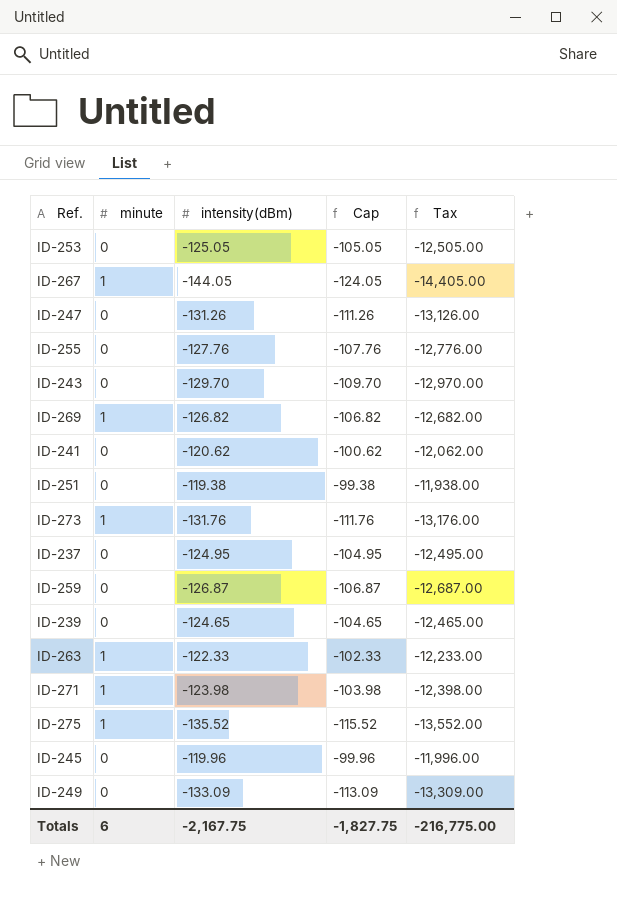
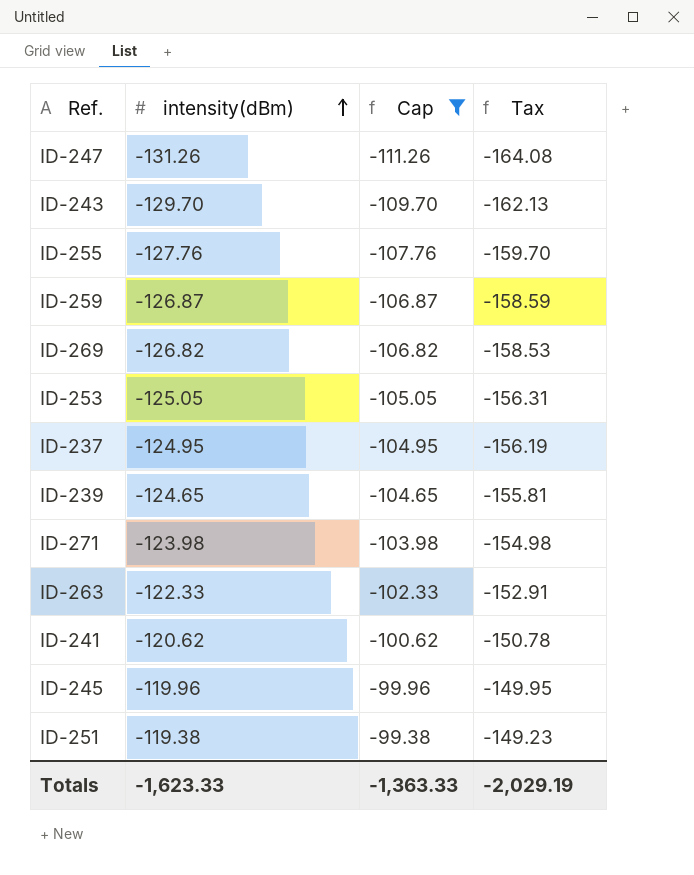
filter: none -> Cap >= -111.26
row order: none -> intensity(dBm) ascending
column minute | position: 2 -> none
column Tax | formula: [intensity(dBm)] * 100 -> [intensity(dBm)] * 1.25
Totals | intensity(dBm): -2,167.75 -> -1,623.33
Totals | Cap: -1,827.75 -> -1,363.33
Totals | Tax: -216,775.00 -> -2,029.19

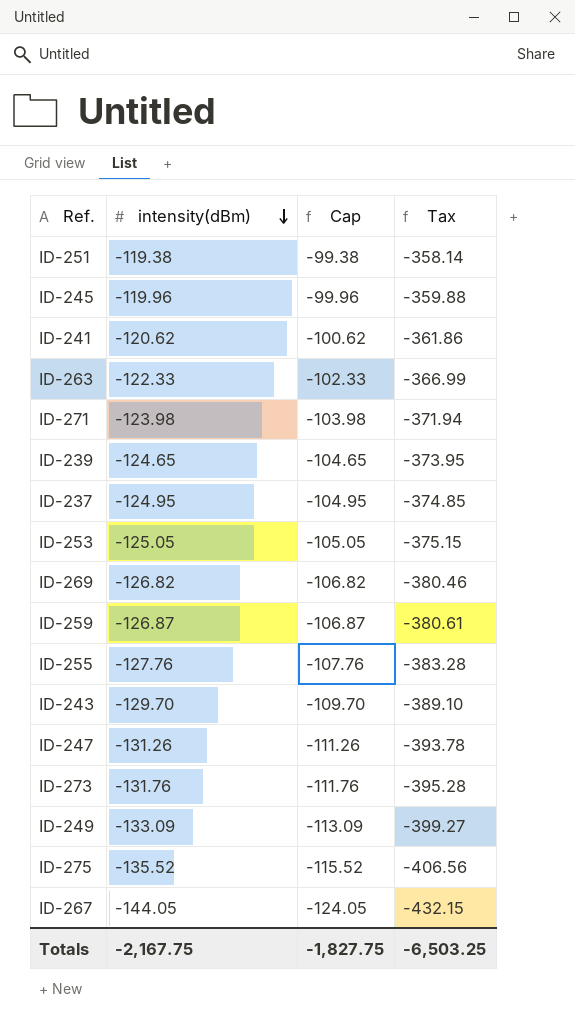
filter: Cap >= -111.26 -> none
row order: intensity(dBm) ascending -> intensity(dBm) descending
column Tax | formula: [intensity(dBm)] * 1.25 -> [intensity(dBm)] * 3
Totals | intensity(dBm): -1,623.33 -> -2,167.75
Totals | Cap: -1,363.33 -> -1,827.75
Totals | Tax: -2,029.19 -> -6,503.25

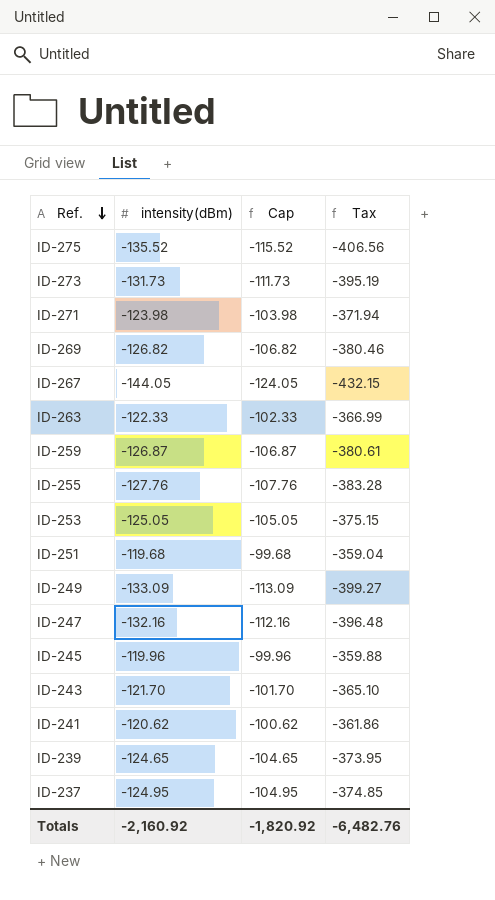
row order: intensity(dBm) descending -> Ref. descending
ID-273 | intensity(dBm): -131.76 -> -131.73
ID-273 | Cap: -111.76 -> -111.73
ID-273 | Tax: -395.28 -> -395.19
ID-251 | intensity(dBm): -119.38 -> -119.68
ID-251 | Cap: -99.38 -> -99.68
ID-251 | Tax: -358.14 -> -359.04
ID-247 | intensity(dBm): -131.26 -> -132.16
ID-247 | Cap: -111.26 -> -112.16
ID-247 | Tax: -393.78 -> -396.48
ID-243 | intensity(dBm): -129.70 -> -121.70
ID-243 | Cap: -109.70 -> -101.70
ID-243 | Tax: -389.10 -> -365.10
Totals | intensity(dBm): -2,167.75 -> -2,160.92
Totals | Cap: -1,827.75 -> -1,820.92
Totals | Tax: -6,503.25 -> -6,482.76

